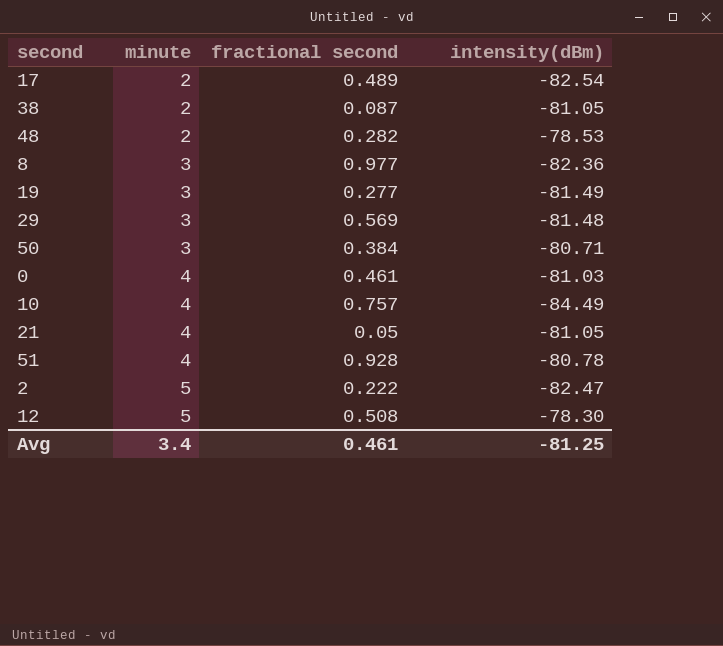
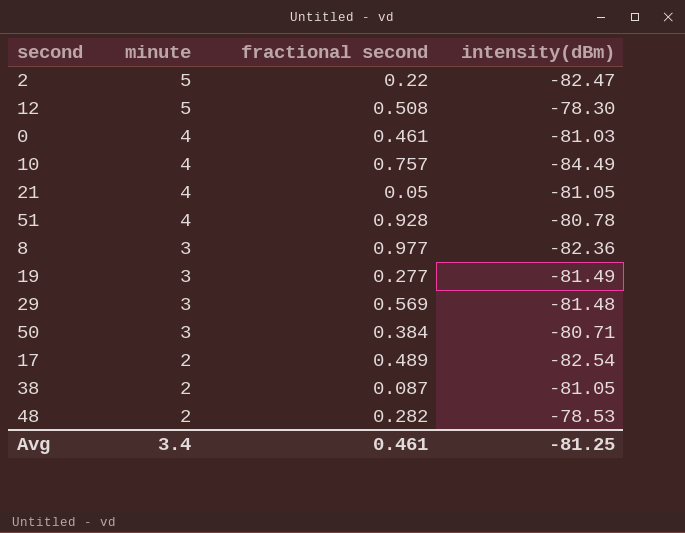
row order: minute ascending -> minute descending
2 | fractional second: 0.222 -> 0.22

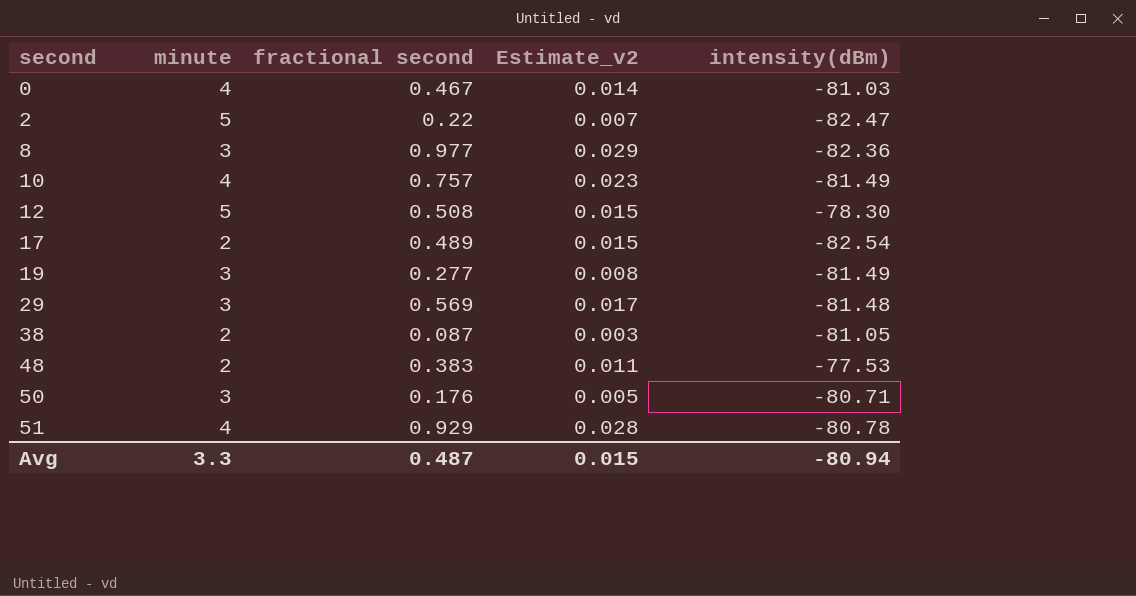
row order: minute descending -> second ascending
column Estimate_v2 | formula: none -> [fractional second] * 0.03
row 21: 4 | 0.05 | -81.05 -> none
0 | fractional second: 0.461 -> 0.467
10 | intensity(dBm): -84.49 -> -81.49
48 | fractional second: 0.282 -> 0.383
48 | intensity(dBm): -78.53 -> -77.53
50 | fractional second: 0.384 -> 0.176
51 | fractional second: 0.928 -> 0.929
Avg | minute: 3.4 -> 3.3
Avg | fractional second: 0.461 -> 0.487
Avg | intensity(dBm): -81.25 -> -80.94

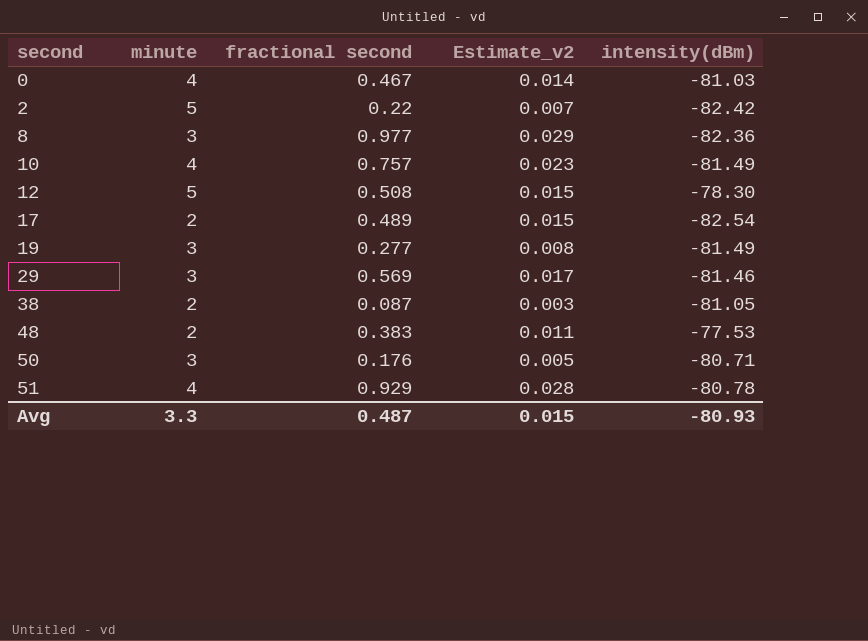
2 | intensity(dBm): -82.47 -> -82.42
29 | intensity(dBm): -81.48 -> -81.46
Avg | intensity(dBm): -80.94 -> -80.93

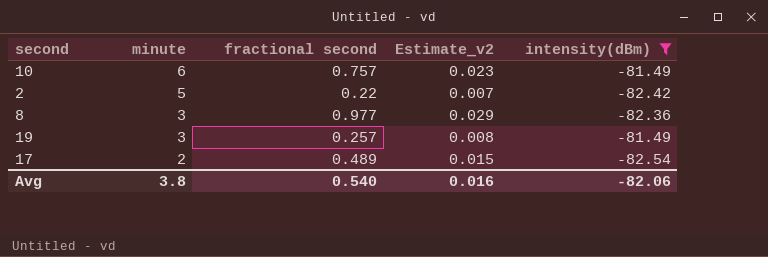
filter: none -> intensity(dBm) <= -81.49
row order: second ascending -> minute descending
10 | minute: 4 -> 6
19 | fractional second: 0.277 -> 0.257
Avg | minute: 3.3 -> 3.8
Avg | fractional second: 0.487 -> 0.540
Avg | Estimate_v2: 0.015 -> 0.016
Avg | intensity(dBm): -80.93 -> -82.06

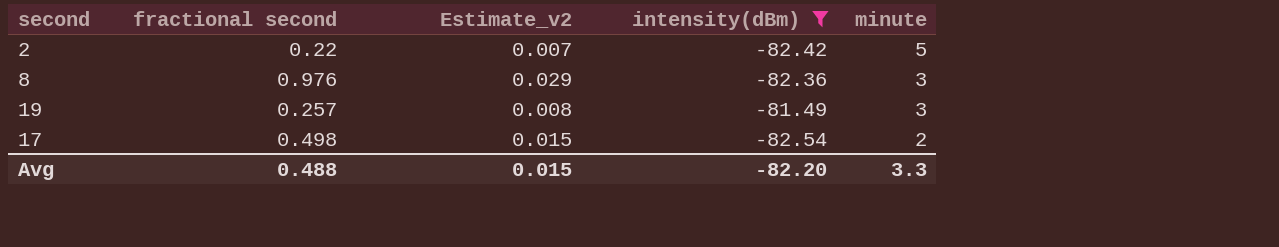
column minute | position: 2 -> 5
row 10: 6 | 0.757 | 0.023 | -81.49 -> none
8 | fractional second: 0.977 -> 0.976
17 | fractional second: 0.489 -> 0.498
Avg | fractional second: 0.540 -> 0.488
Avg | Estimate_v2: 0.016 -> 0.015
Avg | intensity(dBm): -82.06 -> -82.20
Avg | minute: 3.8 -> 3.3

